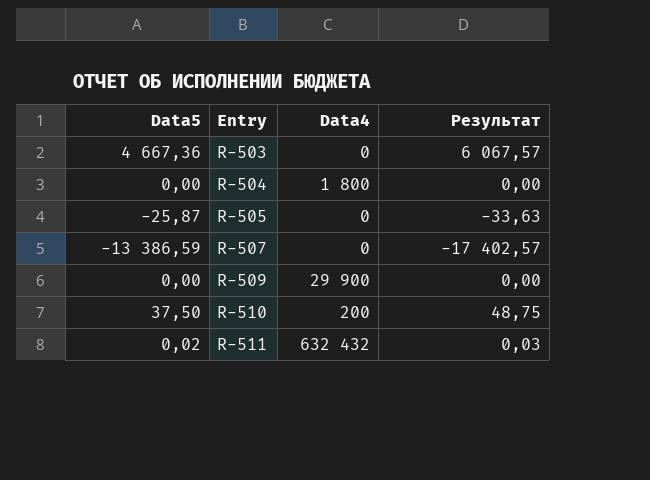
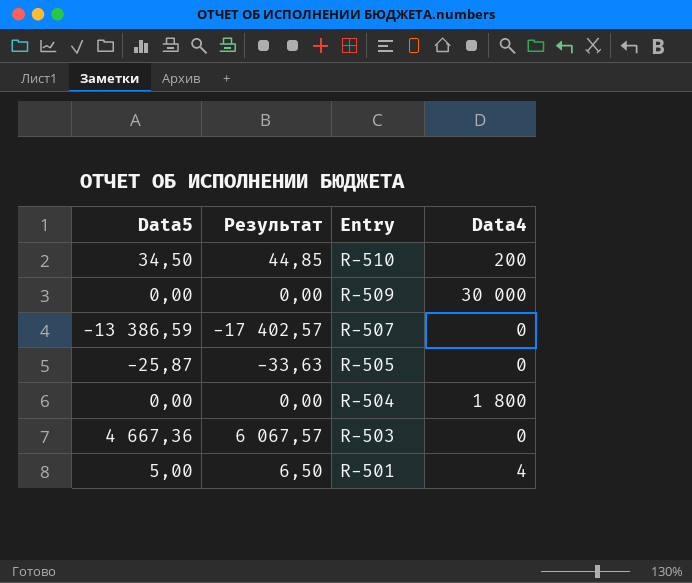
row order: Entry ascending -> Entry descending
column Результат | position: 4 -> 2
row R-511: 0,02 | 632 432 | 0,03 -> none
R-510 | Data5: 37,50 -> 34,50
R-510 | Результат: 48,75 -> 44,85
R-509 | Data4: 29 900 -> 30 000
row R-501: none -> 5,00 | 6,50 | 4

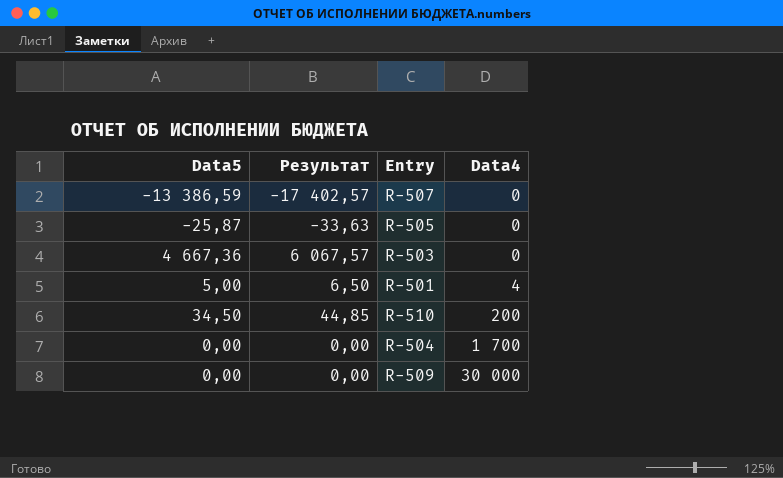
row order: Entry descending -> Data4 ascending
R-504 | Data4: 1 800 -> 1 700

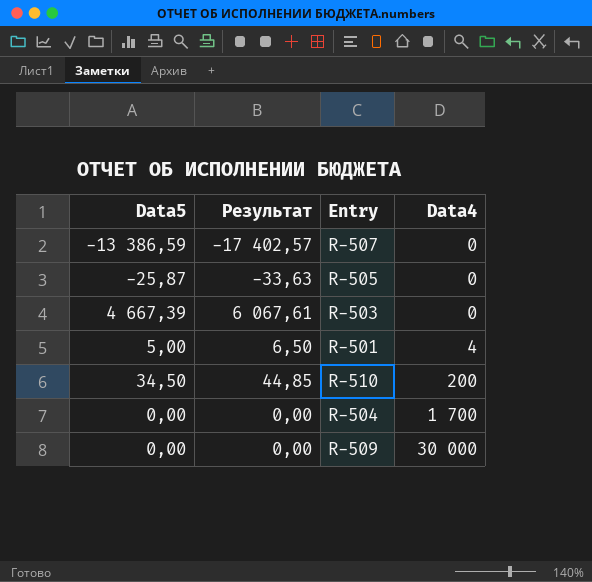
R-503 | Data5: 4 667,36 -> 4 667,39
R-503 | Результат: 6 067,57 -> 6 067,61

